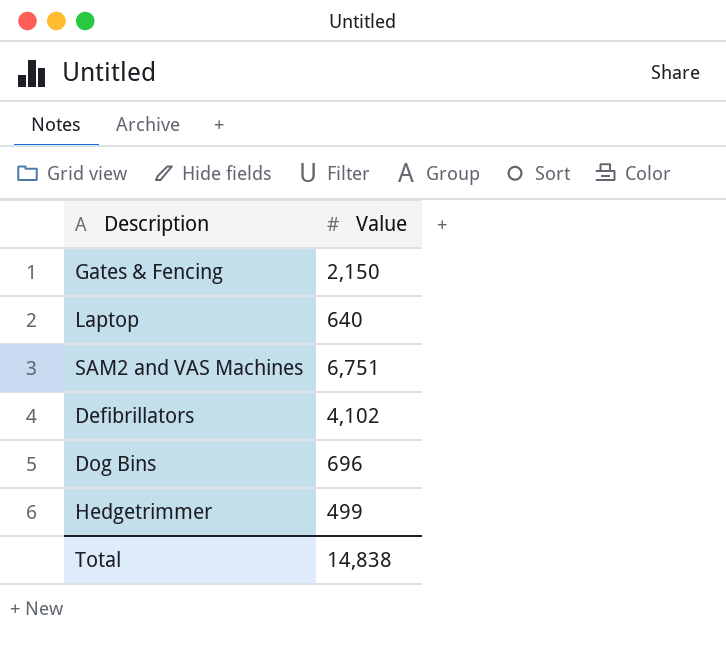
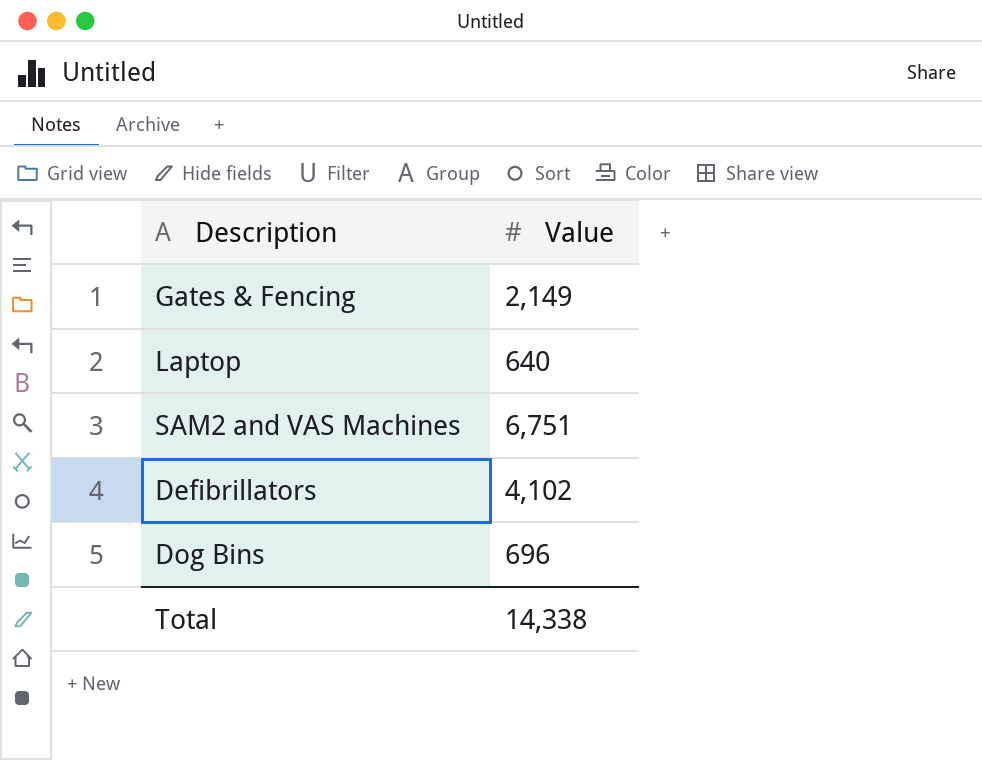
row Hedgetrimmer: 499 -> none
Gates & Fencing | Value: 2,150 -> 2,149
Total | Value: 14,838 -> 14,338

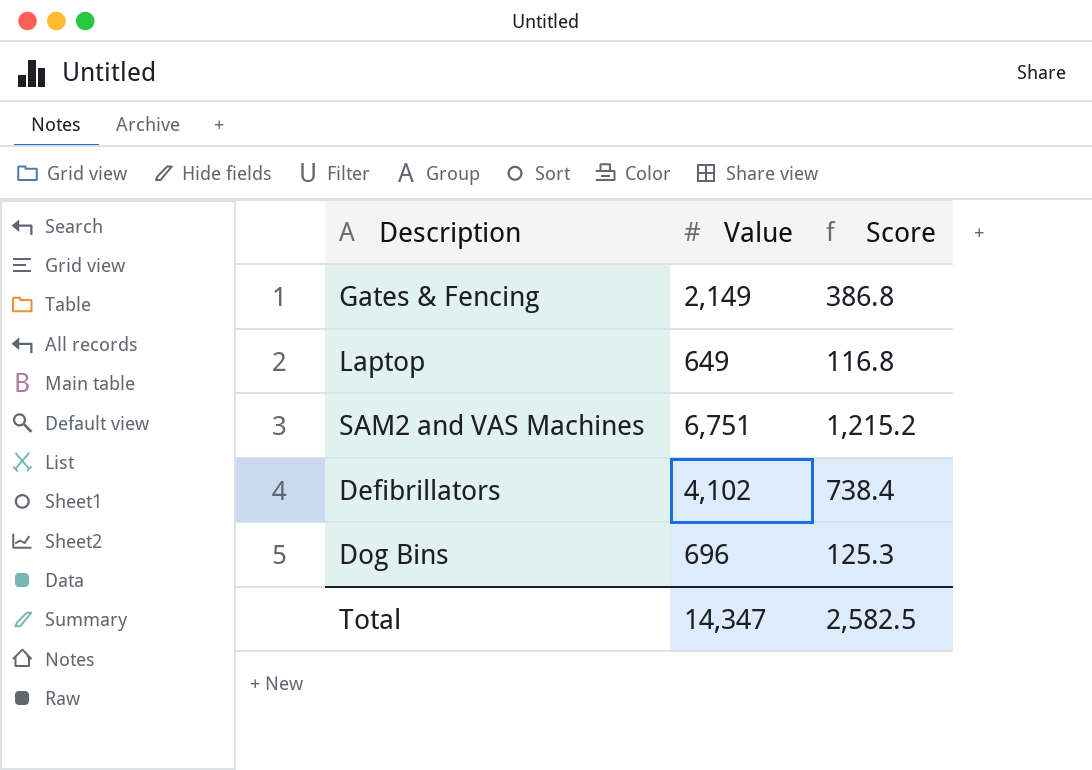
column Score | formula: none -> [Value] * 0.18
Laptop | Value: 640 -> 649
Total | Value: 14,338 -> 14,347

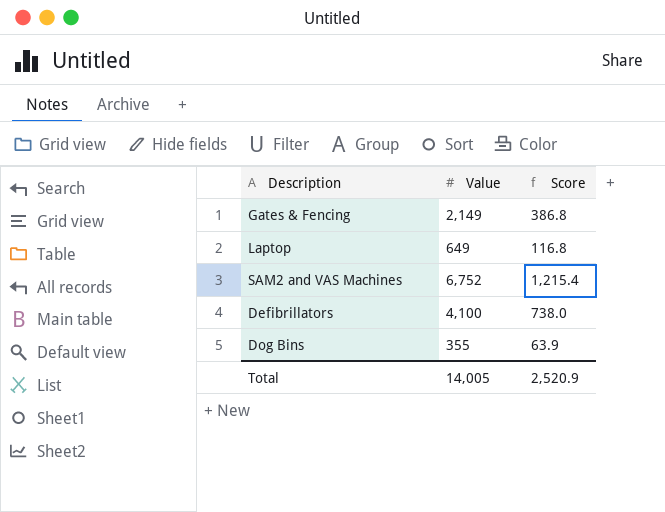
SAM2 and VAS Machines | Value: 6,751 -> 6,752
SAM2 and VAS Machines | Score: 1,215.2 -> 1,215.4
Defibrillators | Value: 4,102 -> 4,100
Defibrillators | Score: 738.4 -> 738.0
Dog Bins | Value: 696 -> 355
Dog Bins | Score: 125.3 -> 63.9
Total | Value: 14,347 -> 14,005
Total | Score: 2,582.5 -> 2,520.9

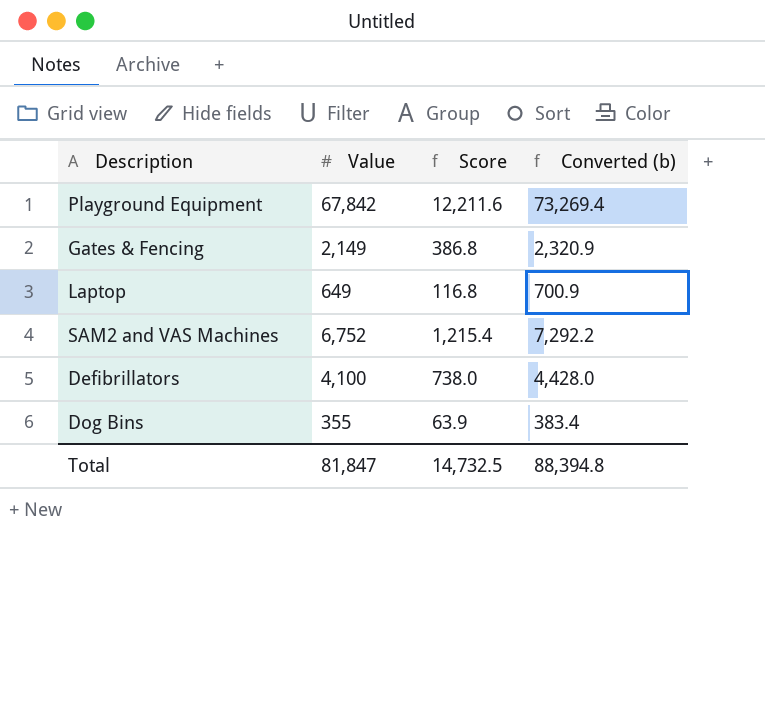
column Converted (b) | formula: none -> [Value] * 1.08
row Playground Equipment: none -> 67,842 | 12,211.6 | 73,269.4
Total | Value: 14,005 -> 81,847
Total | Score: 2,520.9 -> 14,732.5

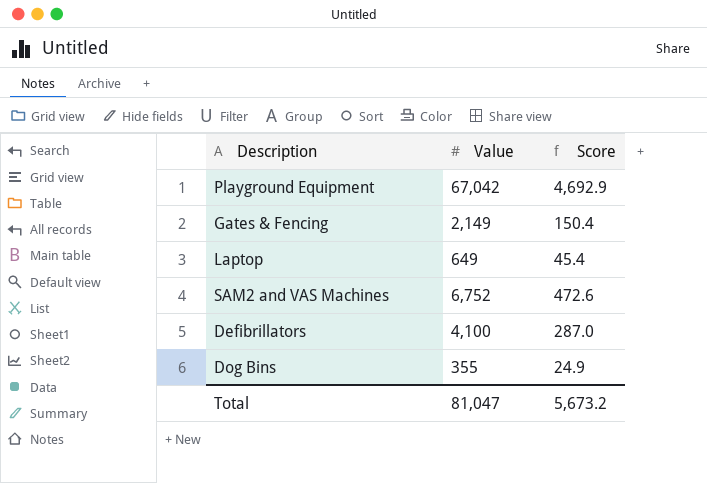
column Converted (b) | formula: [Value] * 1.08 -> none
column Score | formula: [Value] * 0.18 -> [Value] * 0.07
Playground Equipment | Value: 67,842 -> 67,042
Total | Value: 81,847 -> 81,047
Total | Score: 14,732.5 -> 5,673.2

